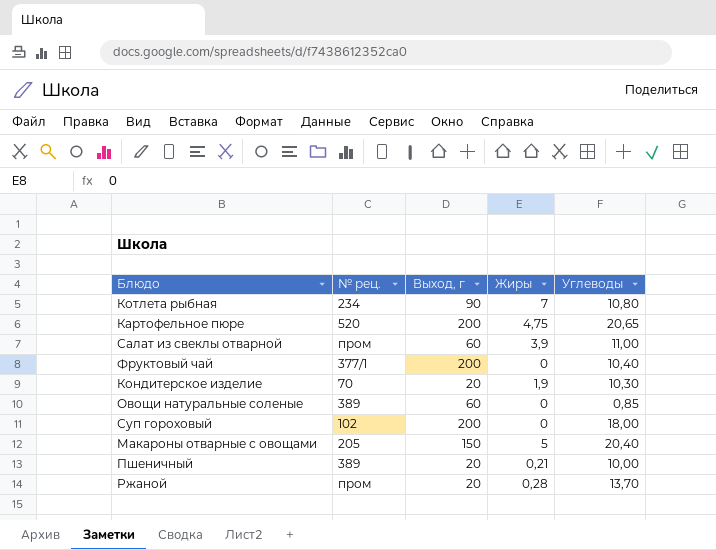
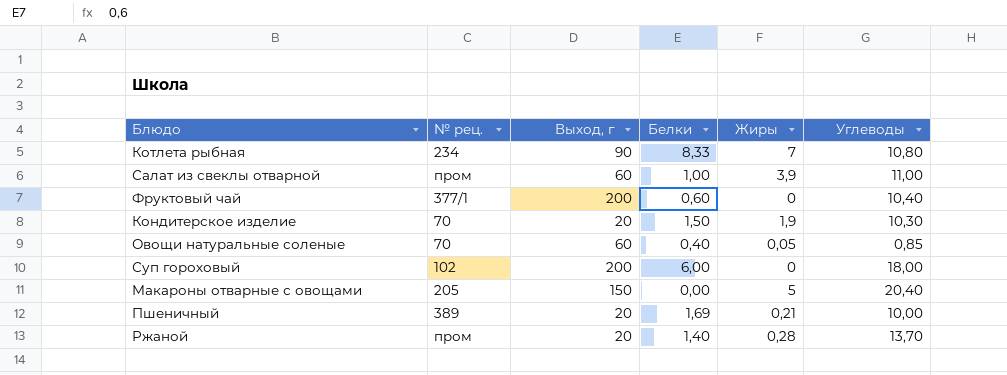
column Белки | position: none -> 4
row Картофельное пюре: 520 | 200 | 4,75 | 20,65 -> none
Овощи натуральные соленые | № рец.: 389 -> 70
Овощи натуральные соленые | Жиры: 0 -> 0,05

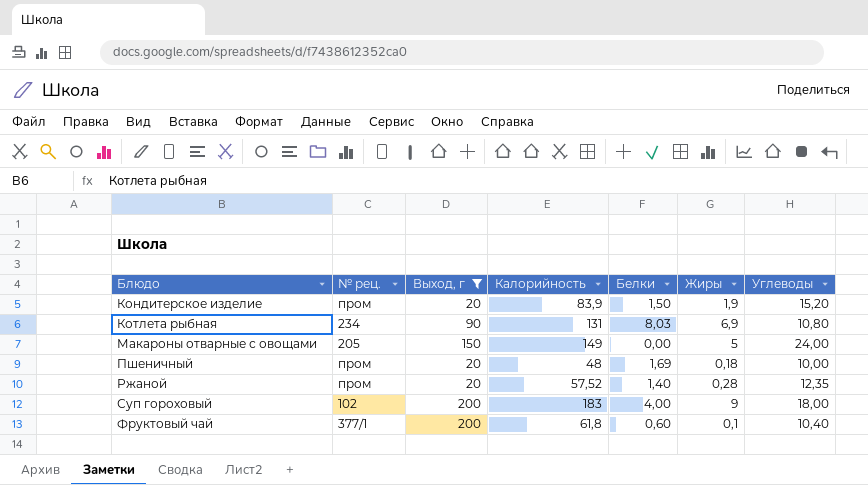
filter: none -> Выход, г != 60
row order: none -> Блюдо ascending
column Калорийность | position: none -> 4
Кондитерское изделие | № рец.: 70 -> пром
Кондитерское изделие | Углеводы: 10,30 -> 15,20
Котлета рыбная | Белки: 8,33 -> 8,03
Котлета рыбная | Жиры: 7 -> 6,9
Макароны отварные с овощами | Углеводы: 20,40 -> 24,00
Пшеничный | № рец.: 389 -> пром
Пшеничный | Жиры: 0,21 -> 0,18
Ржаной | Углеводы: 13,70 -> 12,35
Суп гороховый | Белки: 6,00 -> 4,00
Суп гороховый | Жиры: 0 -> 9
Фруктовый чай | Жиры: 0 -> 0,1

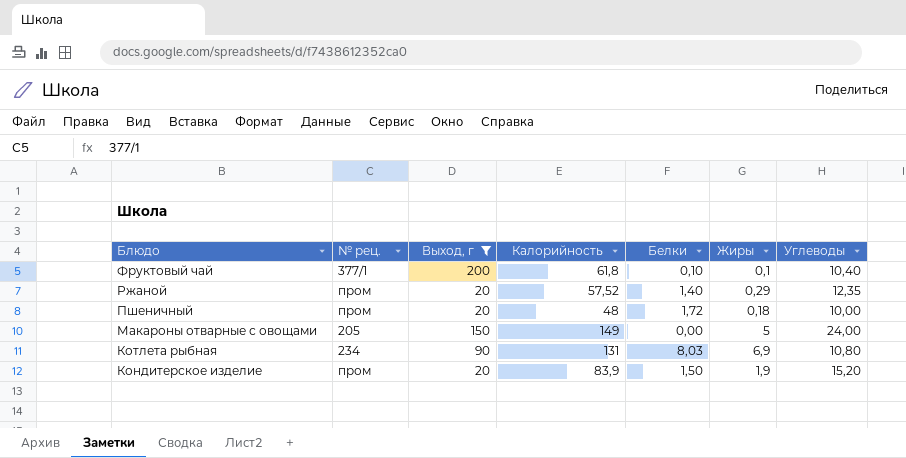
row order: Блюдо ascending -> Блюдо descending
row Суп гороховый: 102 | 200 | 183 | 4,00 | 9 | 18,00 -> none
Фруктовый чай | Белки: 0,60 -> 0,10
Ржаной | Жиры: 0,28 -> 0,29
Пшеничный | Белки: 1,69 -> 1,72

